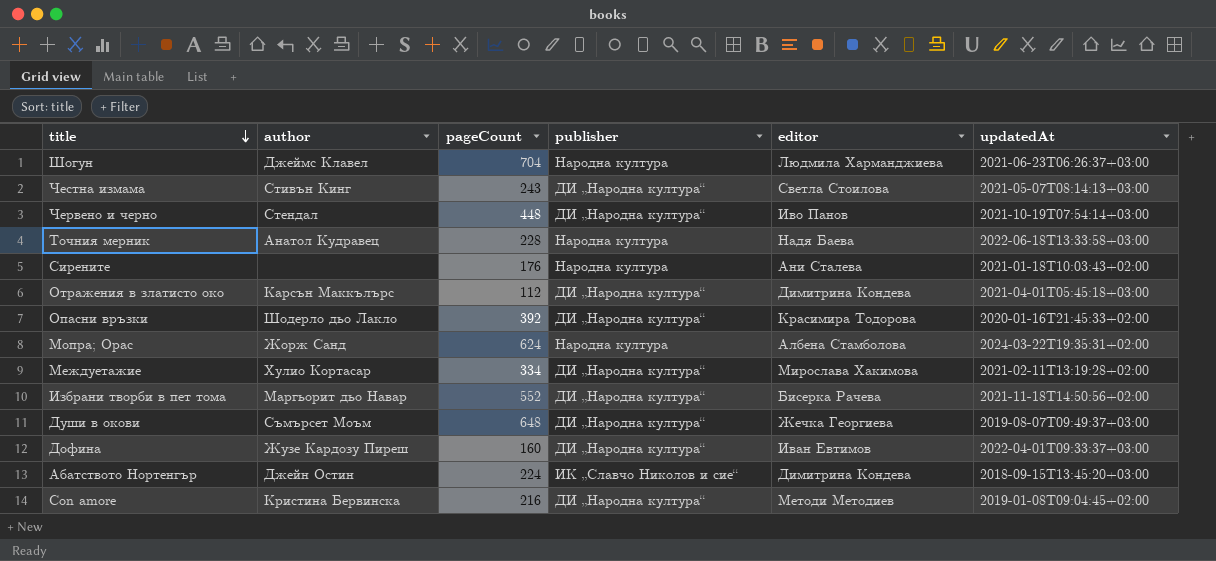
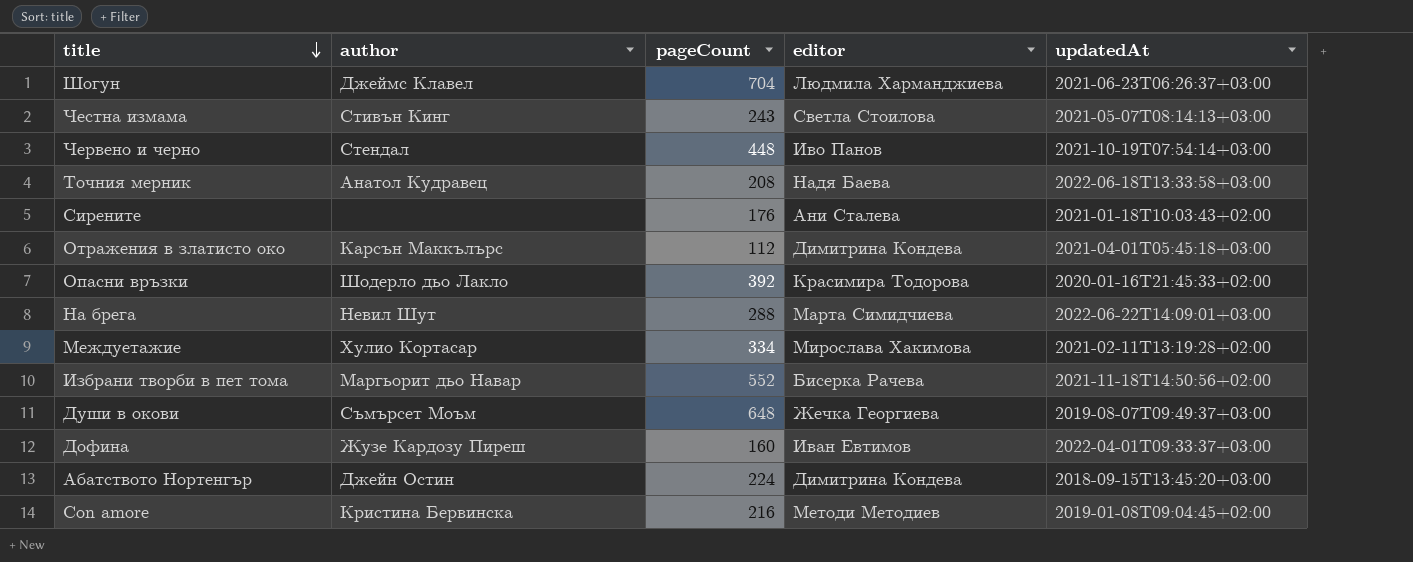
column publisher | position: 4 -> none
row Мопра; Орас: Жорж Санд | 624 | Народна култура | Албена Стамболова | 2024-03-22T19:35:31+02:00 -> none
Точния мерник | pageCount: 228 -> 208
row На брега: none -> Невил Шут | 288 | Марта Симидчиева | 2022-06-22T14:09:01+03:00

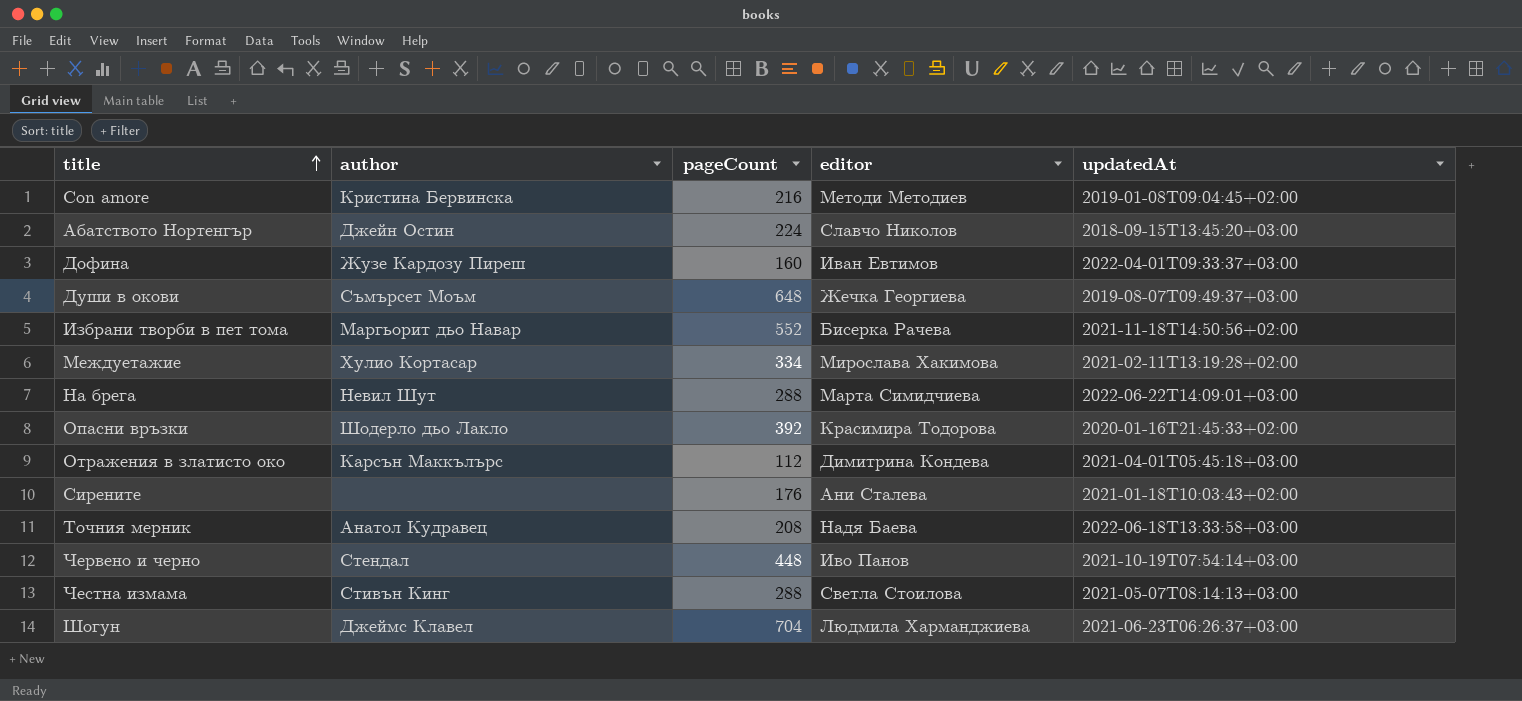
row order: title descending -> title ascending
Абатството Нортенгър | editor: Димитрина Кондева -> Славчо Николов
Честна измама | pageCount: 243 -> 288

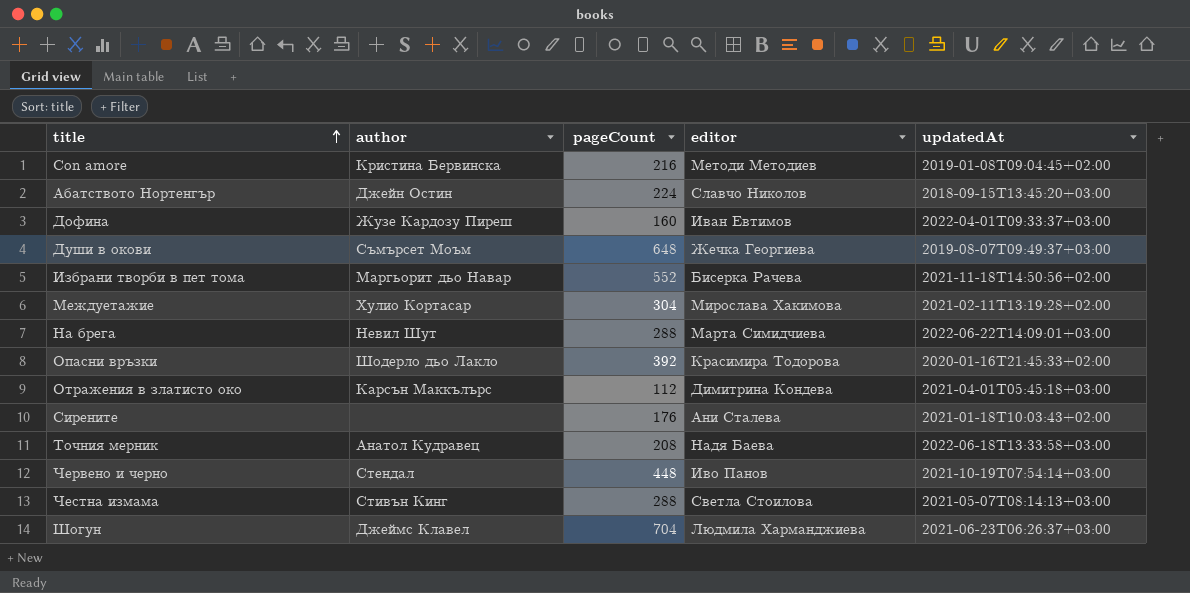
Междуетажие | pageCount: 334 -> 304

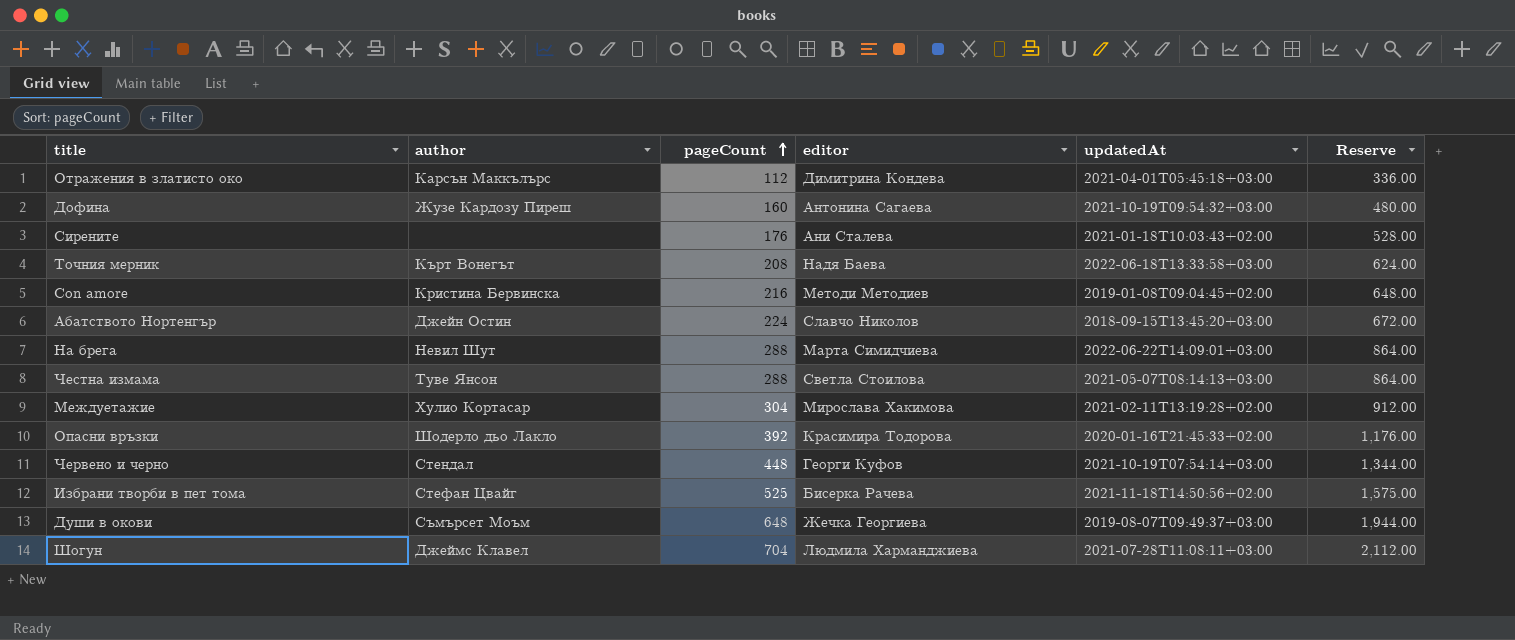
row order: title ascending -> pageCount ascending
column Reserve | formula: none -> [pageCount] * 3
Дофина | editor: Иван Евтимов -> Антонина Сагаева
Дофина | updatedAt: 2022-04-01T09:33:37+03:00 -> 2021-10-19T09:54:32+03:00
Точния мерник | author: Анатол Кудравец -> Кърт Вонегът
Честна измама | author: Стивън Кинг -> Туве Янсон
Червено и черно | editor: Иво Панов -> Георги Куфов
Избрани творби в пет тома | author: Маргьорит дьо Навар -> Стефан Цвайг
Избрани творби в пет тома | pageCount: 552 -> 525
Шогун | updatedAt: 2021-06-23T06:26:37+03:00 -> 2021-07-28T11:08:11+03:00

